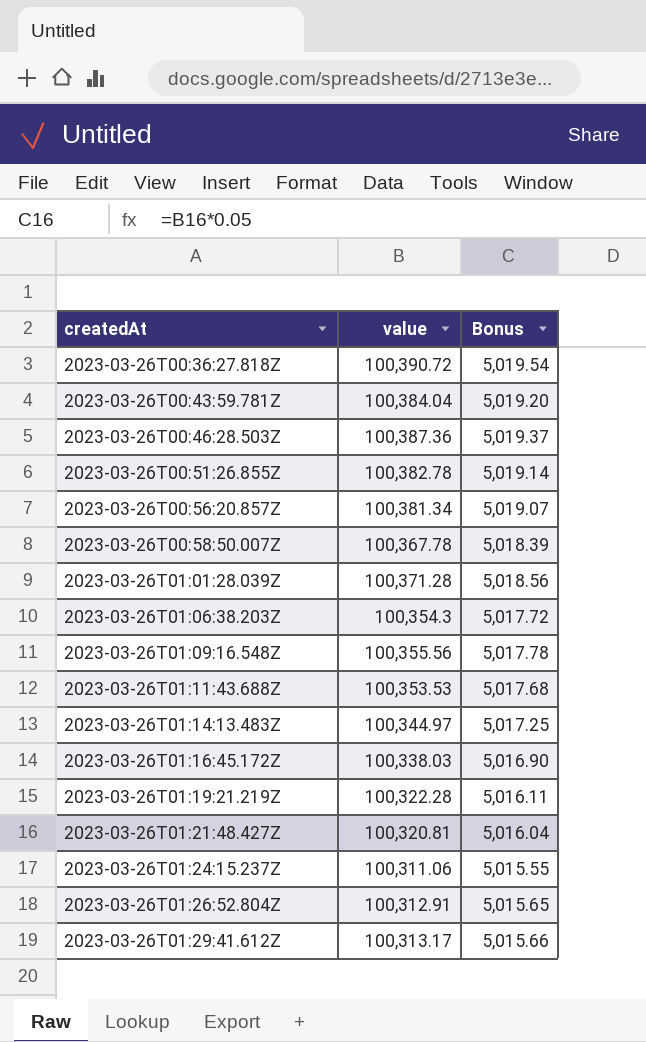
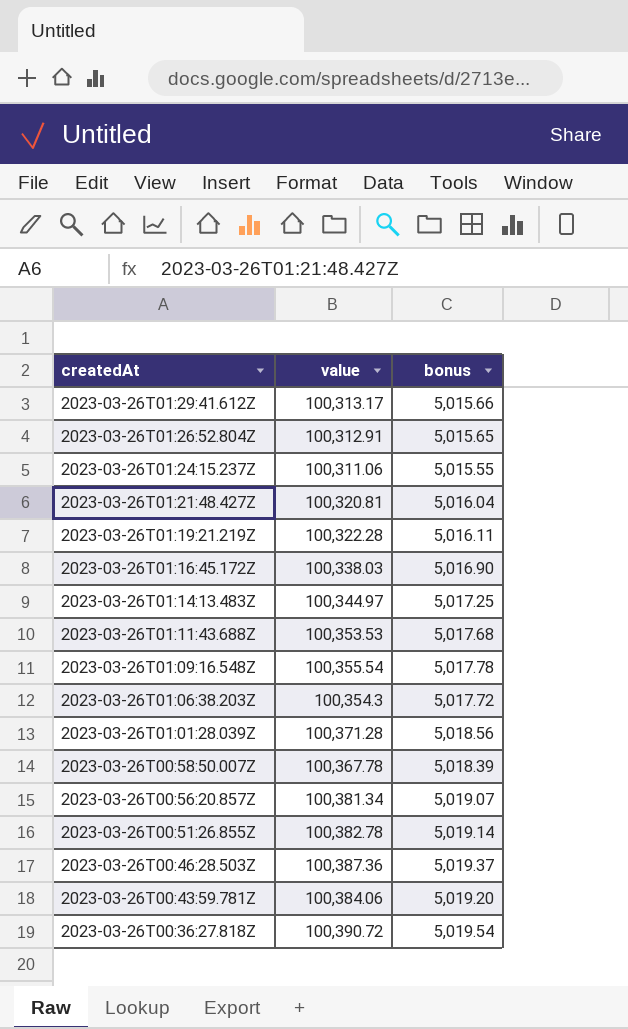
row order: createdAt ascending -> createdAt descending
column name: Bonus -> bonus
2023-03-26T01:09:16.548Z | value: 100,355.56 -> 100,355.54
2023-03-26T00:43:59.781Z | value: 100,384.04 -> 100,384.06

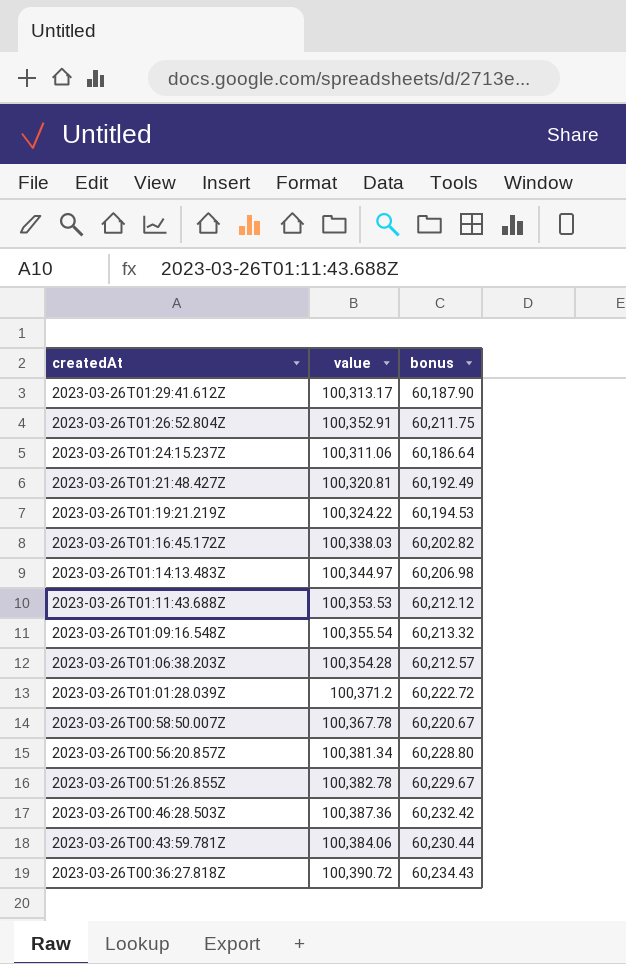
column bonus | formula: [value] * 0.05 -> [value] * 0.6
2023-03-26T01:26:52.804Z | value: 100,312.91 -> 100,352.91
2023-03-26T01:19:21.219Z | value: 100,322.28 -> 100,324.22
2023-03-26T01:06:38.203Z | value: 100,354.3 -> 100,354.28
2023-03-26T01:01:28.039Z | value: 100,371.28 -> 100,371.2

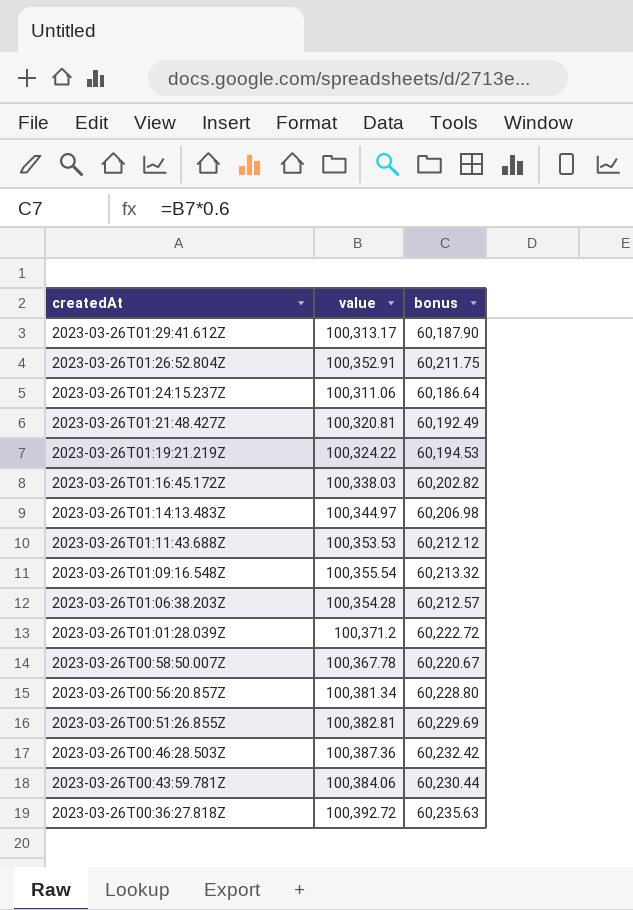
2023-03-26T00:51:26.855Z | value: 100,382.78 -> 100,382.81
2023-03-26T00:51:26.855Z | bonus: 60,229.67 -> 60,229.69
2023-03-26T00:36:27.818Z | value: 100,390.72 -> 100,392.72
2023-03-26T00:36:27.818Z | bonus: 60,234.43 -> 60,235.63

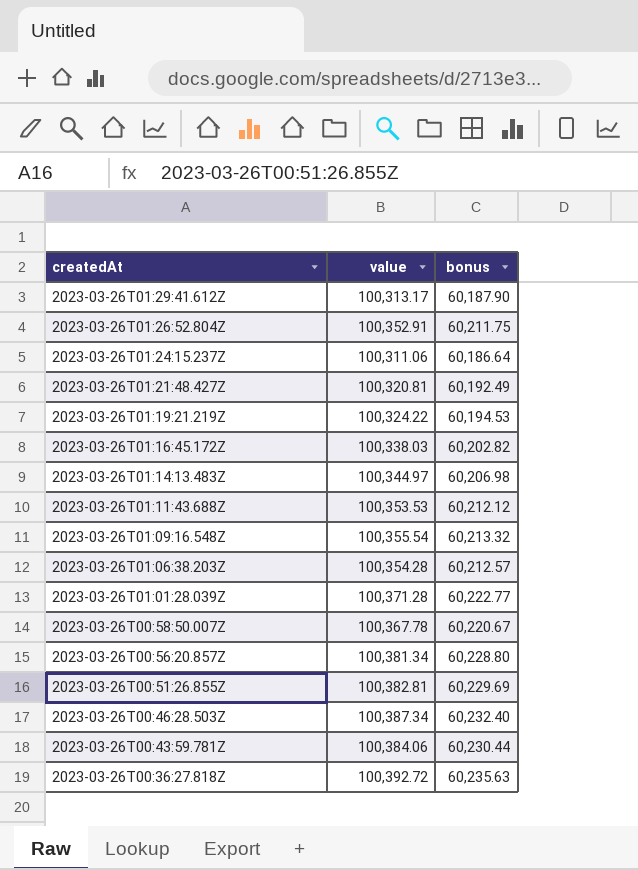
2023-03-26T01:01:28.039Z | value: 100,371.2 -> 100,371.28
2023-03-26T01:01:28.039Z | bonus: 60,222.72 -> 60,222.77
2023-03-26T00:46:28.503Z | value: 100,387.36 -> 100,387.34
2023-03-26T00:46:28.503Z | bonus: 60,232.42 -> 60,232.40

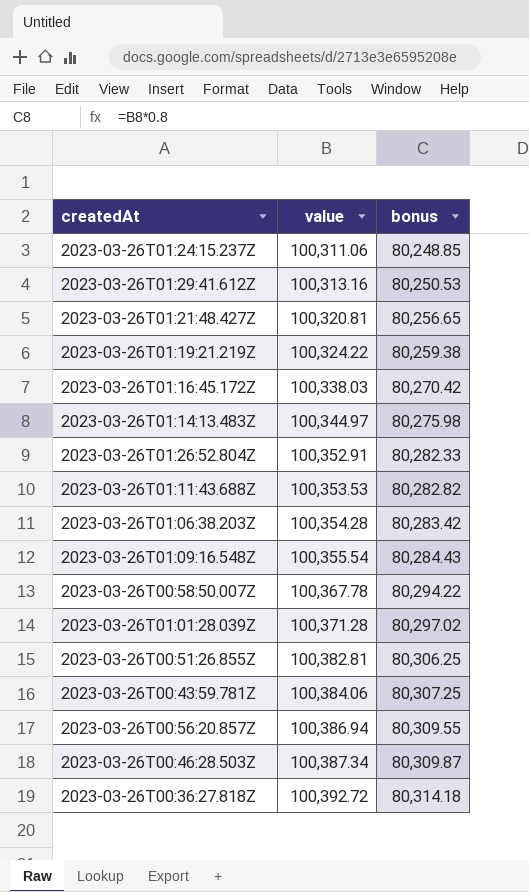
row order: createdAt descending -> value ascending
column bonus | formula: [value] * 0.6 -> [value] * 0.8
2023-03-26T01:29:41.612Z | value: 100,313.17 -> 100,313.16
2023-03-26T00:56:20.857Z | value: 100,381.34 -> 100,386.94

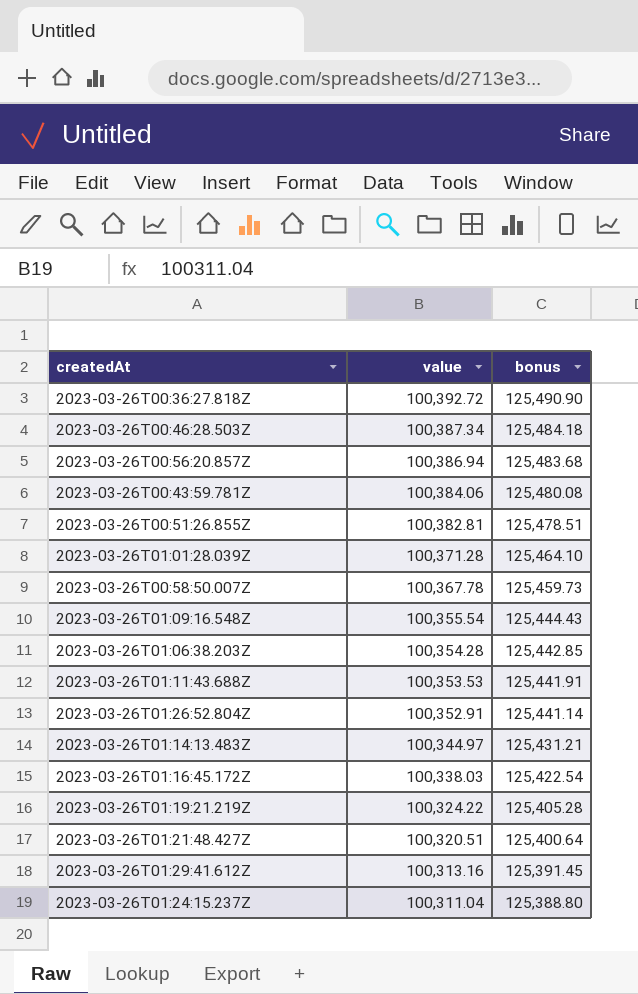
row order: value ascending -> value descending
column bonus | formula: [value] * 0.8 -> [value] * 1.25
2023-03-26T01:21:48.427Z | value: 100,320.81 -> 100,320.51
2023-03-26T01:24:15.237Z | value: 100,311.06 -> 100,311.04

